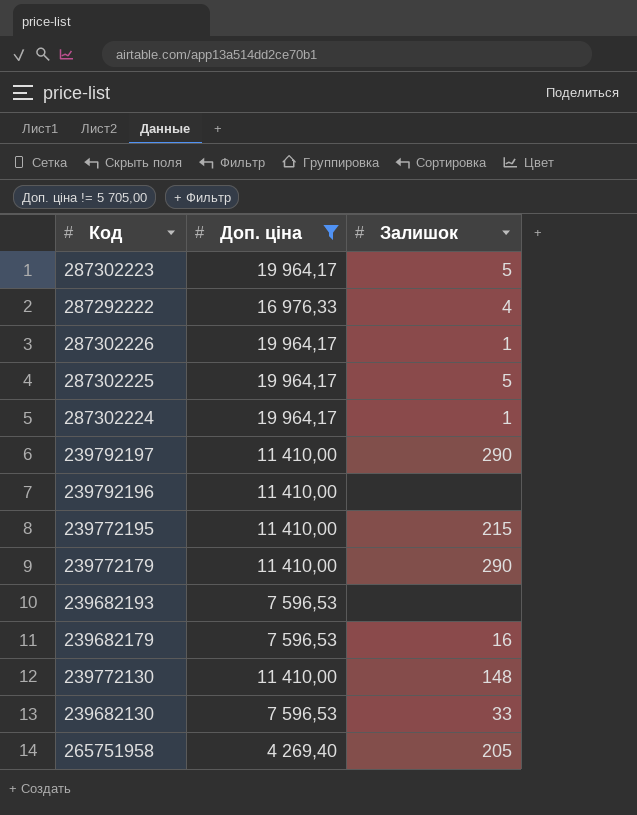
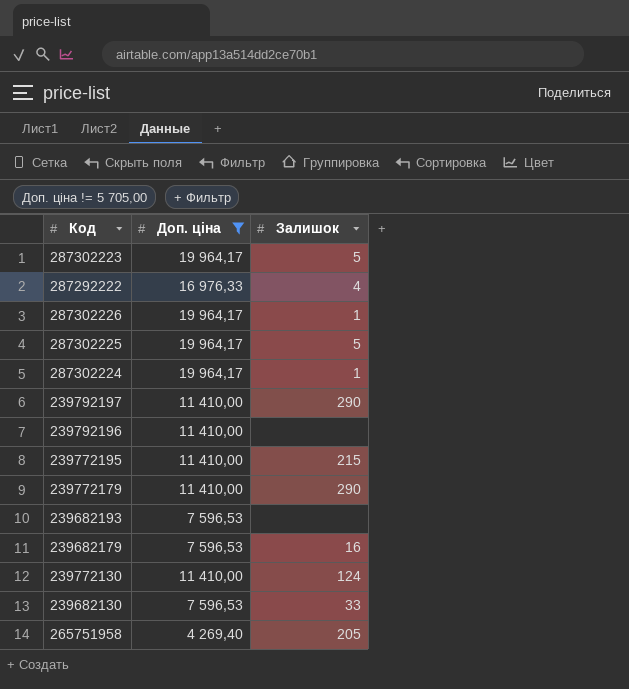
239772130 | Залишок: 148 -> 124

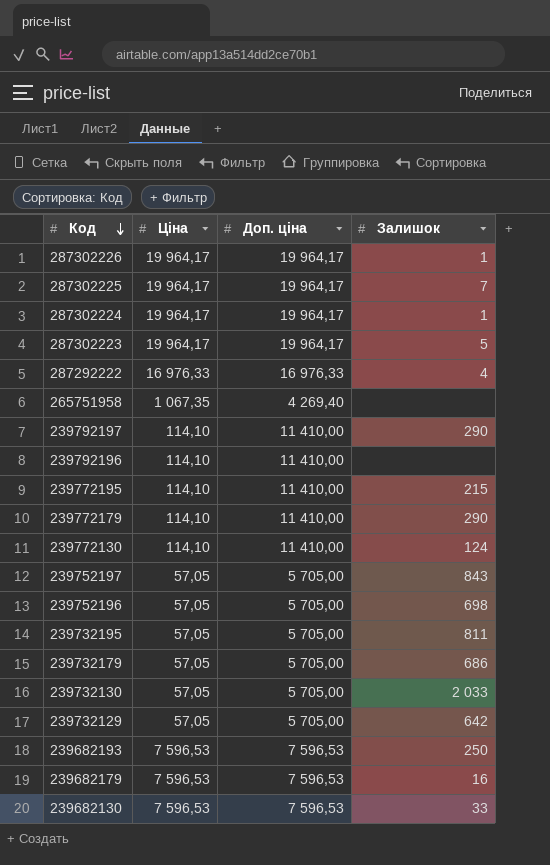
filter: Доп. ціна != 5 705,00 -> none
row order: none -> Код descending
column Ціна | position: none -> 2
287302225 | Залишок: 5 -> 7
265751958 | Залишок: 205 -> none
239682193 | Залишок: none -> 250

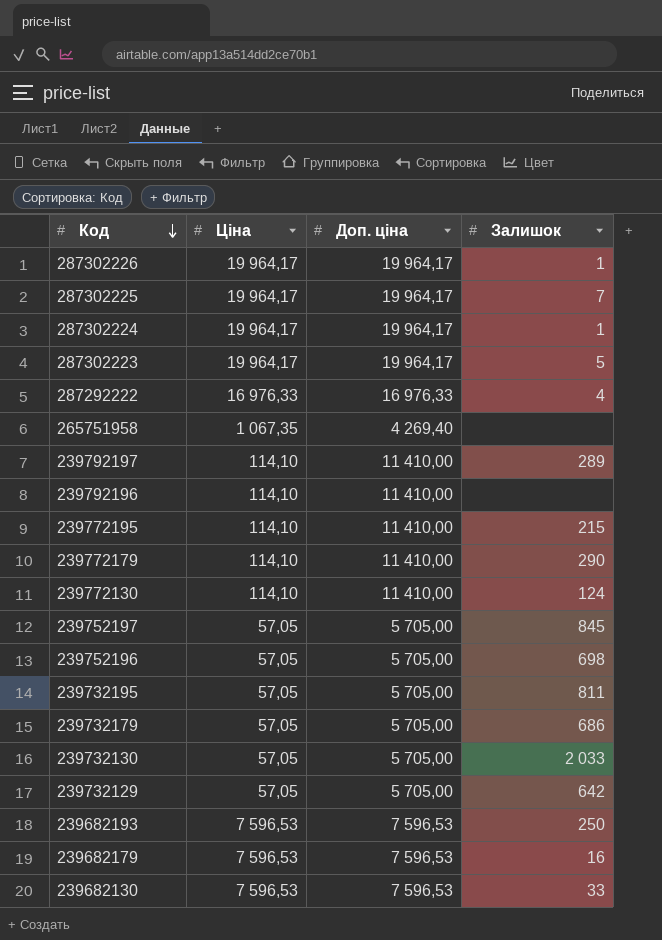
239792197 | Залишок: 290 -> 289
239752197 | Залишок: 843 -> 845

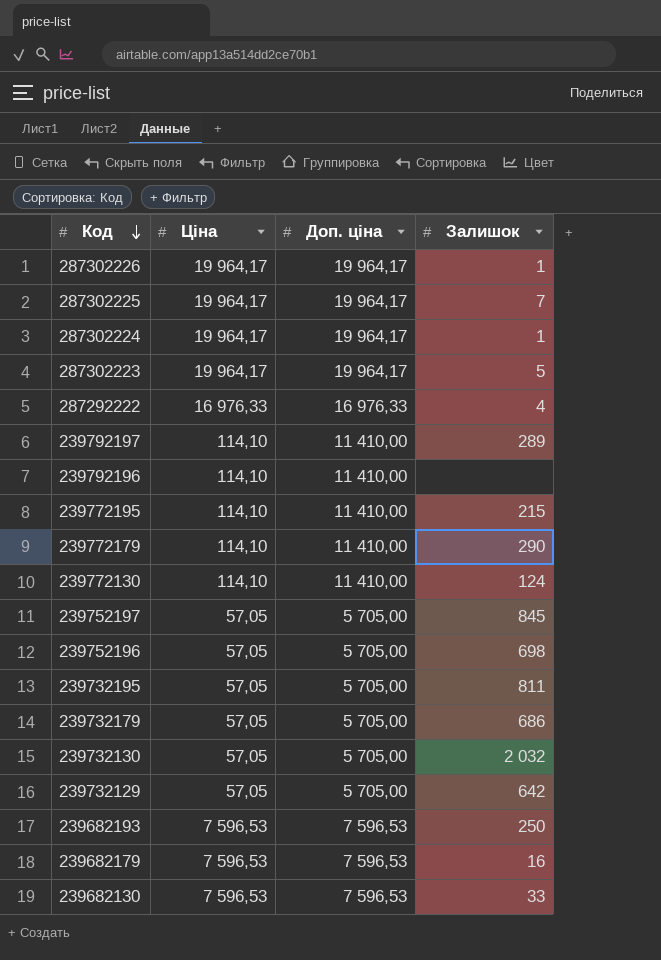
row 265751958: 1 067,35 | 4 269,40 | none -> none
239732130 | Залишок: 2 033 -> 2 032

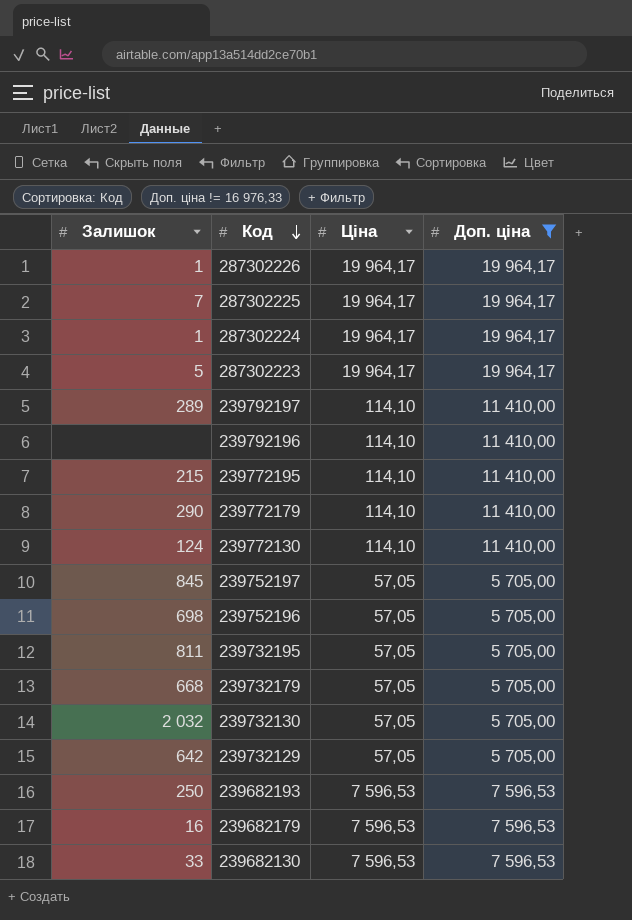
filter: none -> Доп. ціна != 16 976,33
column Залишок | position: 4 -> 1
239732179 | Залишок: 686 -> 668

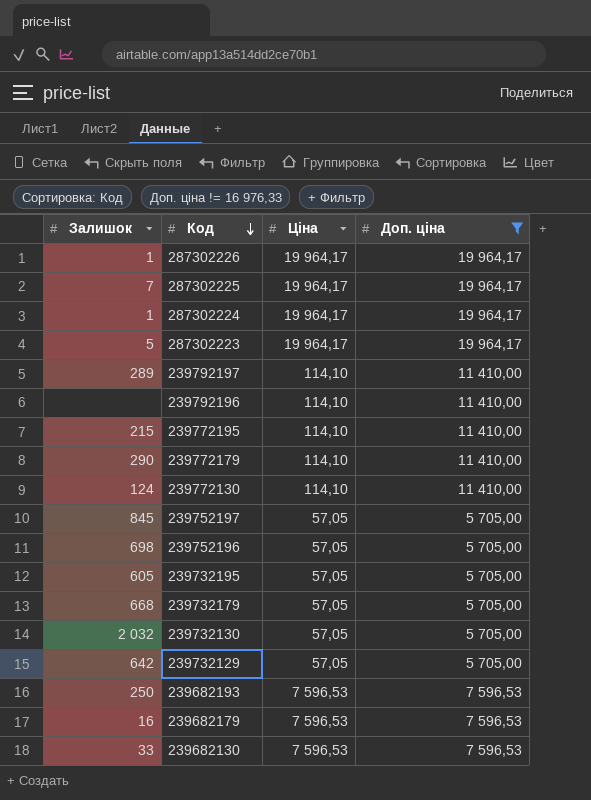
239732195 | Залишок: 811 -> 605

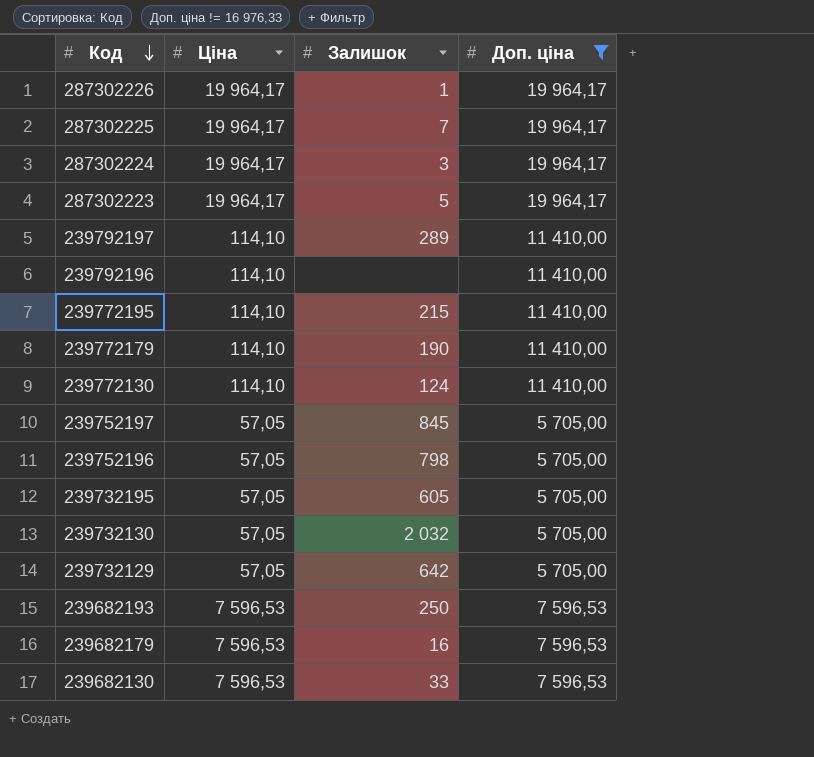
column Залишок | position: 1 -> 3
row 239732179: 668 | 57,05 | 5 705,00 -> none
287302224 | Залишок: 1 -> 3
239772179 | Залишок: 290 -> 190
239752196 | Залишок: 698 -> 798

